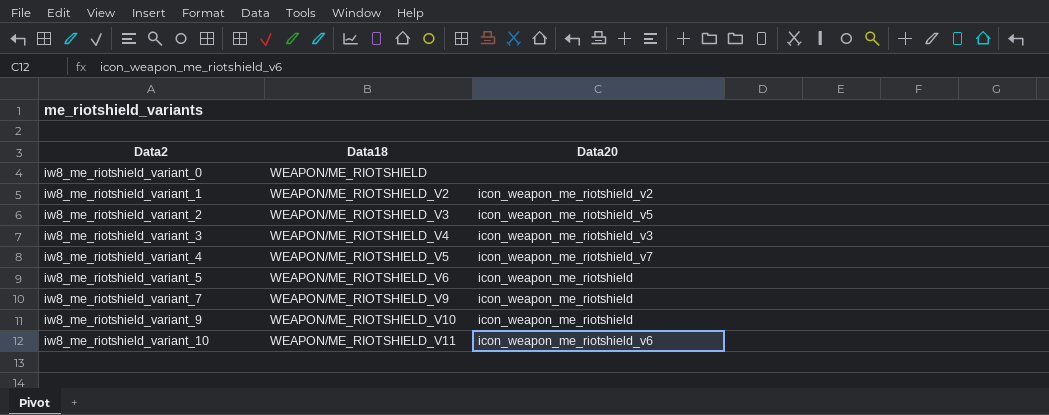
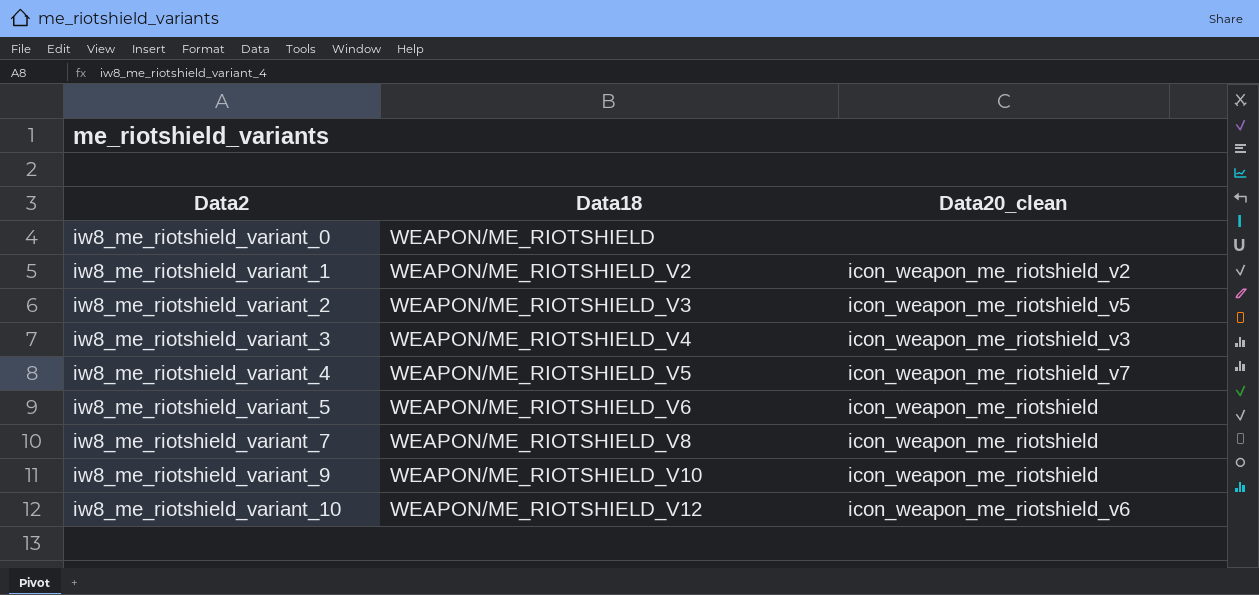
column name: Data20 -> Data20_clean
iw8_me_riotshield_variant_7 | Data18: WEAPON/ME_RIOTSHIELD_V9 -> WEAPON/ME_RIOTSHIELD_V8
iw8_me_riotshield_variant_10 | Data18: WEAPON/ME_RIOTSHIELD_V11 -> WEAPON/ME_RIOTSHIELD_V12

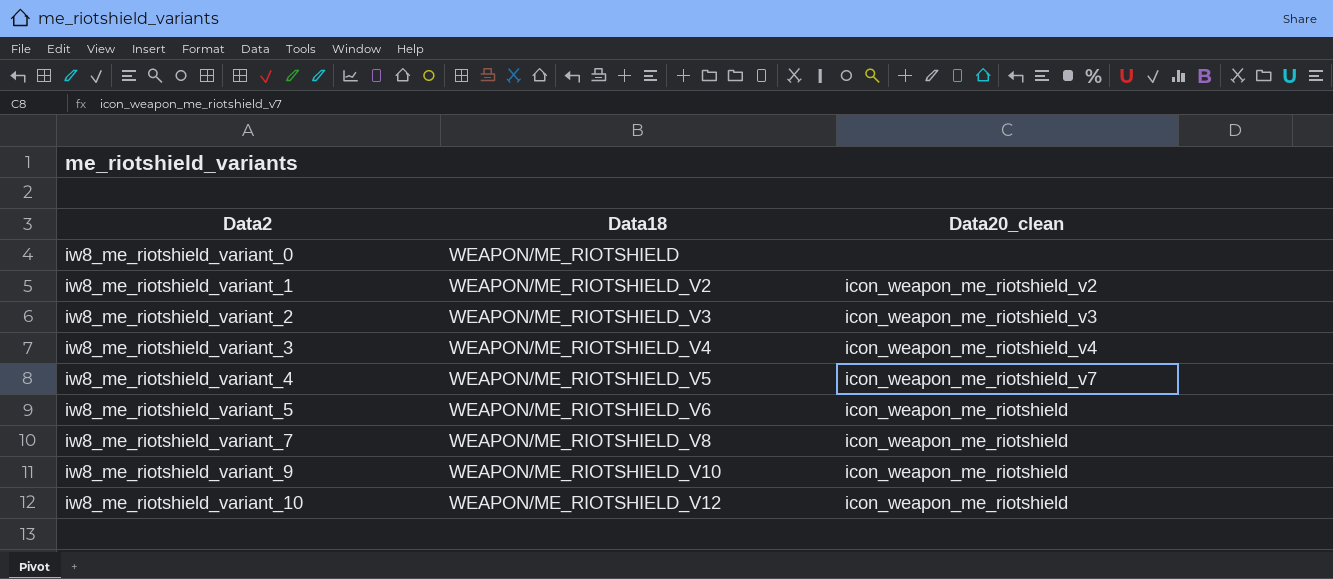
iw8_me_riotshield_variant_2 | Data20_clean: icon_weapon_me_riotshield_v5 -> icon_weapon_me_riotshield_v3
iw8_me_riotshield_variant_3 | Data20_clean: icon_weapon_me_riotshield_v3 -> icon_weapon_me_riotshield_v4
iw8_me_riotshield_variant_10 | Data20_clean: icon_weapon_me_riotshield_v6 -> icon_weapon_me_riotshield

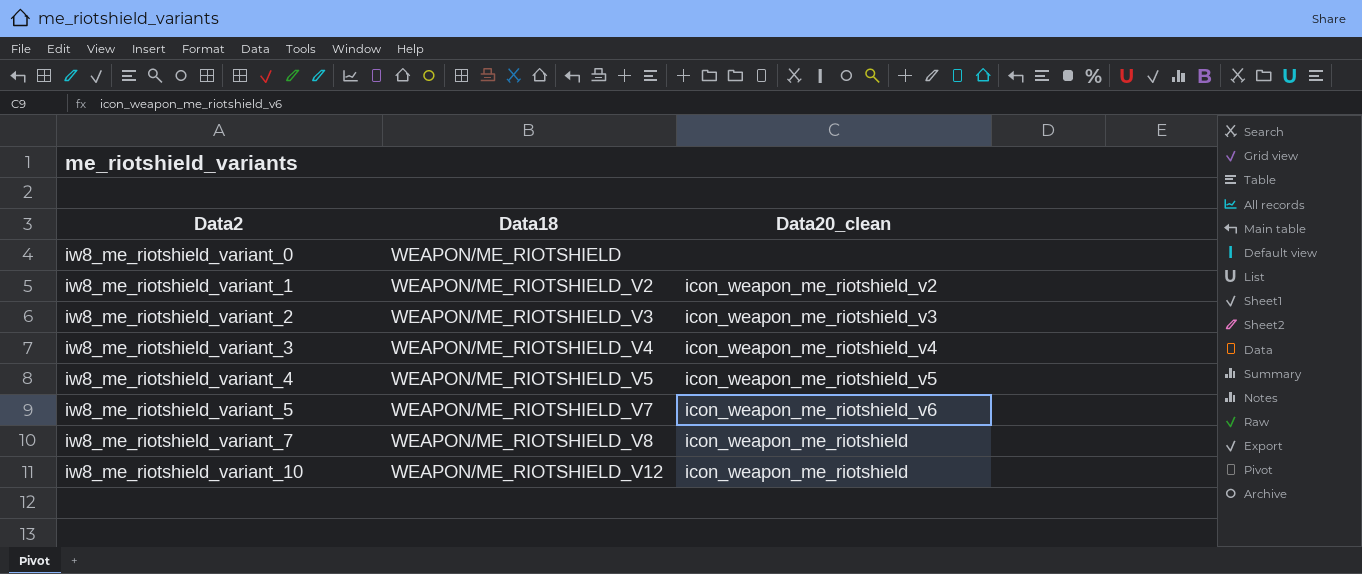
row iw8_me_riotshield_variant_9: WEAPON/ME_RIOTSHIELD_V10 | icon_weapon_me_riotshield -> none
iw8_me_riotshield_variant_4 | Data20_clean: icon_weapon_me_riotshield_v7 -> icon_weapon_me_riotshield_v5
iw8_me_riotshield_variant_5 | Data18: WEAPON/ME_RIOTSHIELD_V6 -> WEAPON/ME_RIOTSHIELD_V7
iw8_me_riotshield_variant_5 | Data20_clean: icon_weapon_me_riotshield -> icon_weapon_me_riotshield_v6

